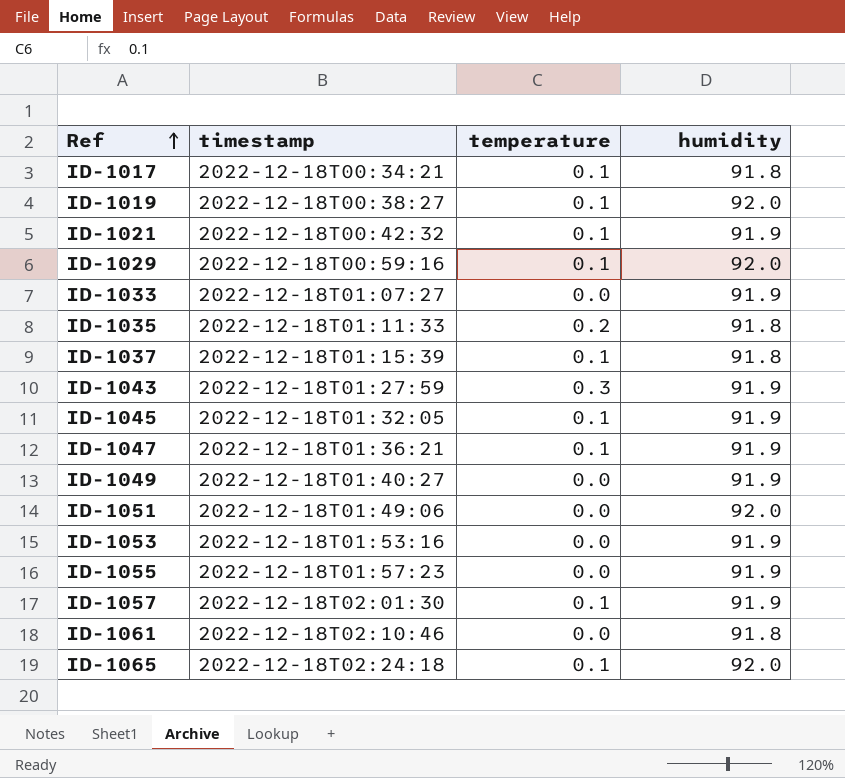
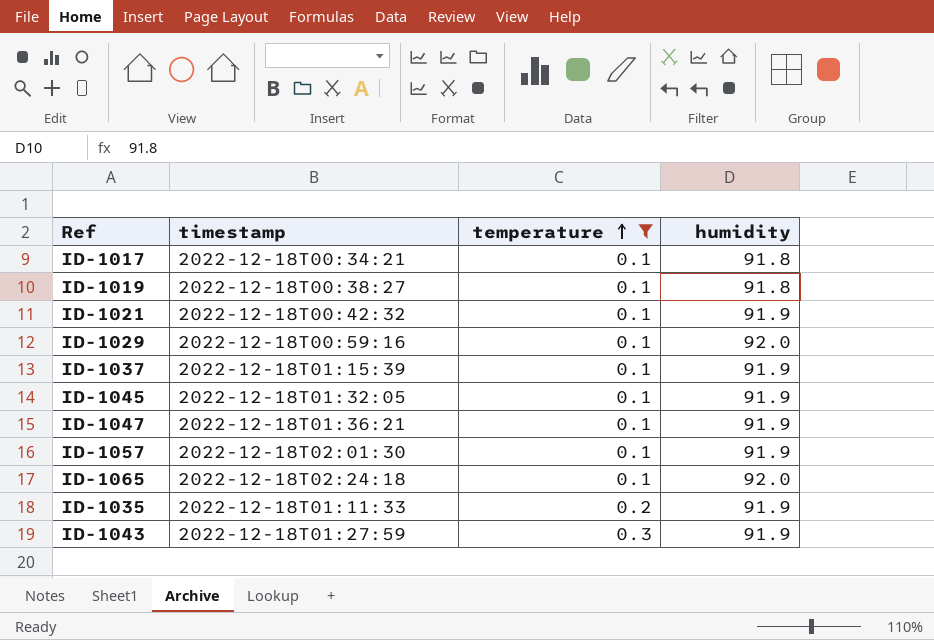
filter: none -> temperature != 0.0
row order: Ref ascending -> temperature ascending
ID-1019 | humidity: 92.0 -> 91.8
ID-1037 | humidity: 91.8 -> 91.9
ID-1035 | humidity: 91.8 -> 91.9

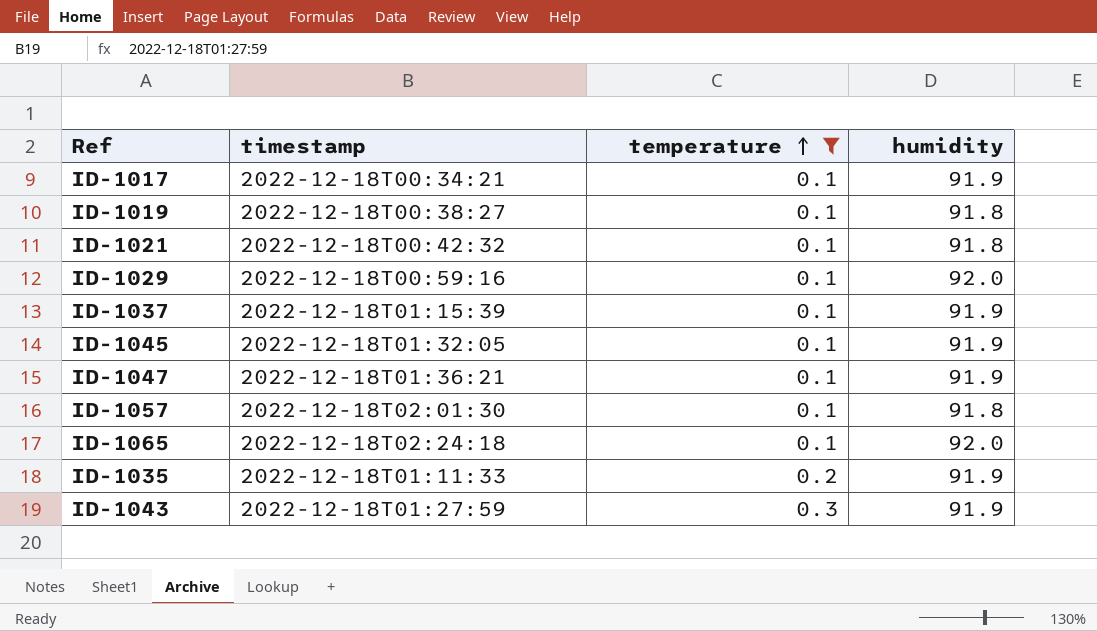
ID-1017 | humidity: 91.8 -> 91.9
ID-1021 | humidity: 91.9 -> 91.8
ID-1057 | humidity: 91.9 -> 91.8

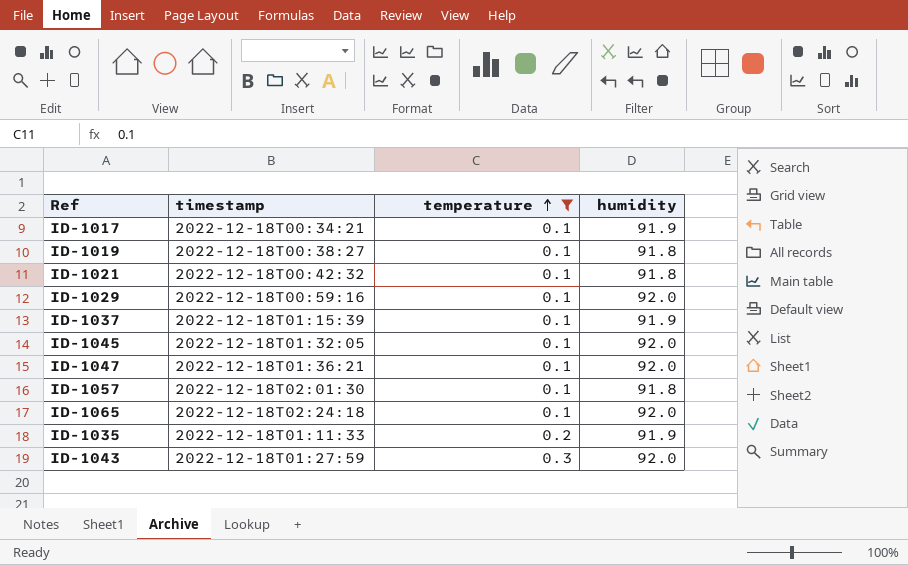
ID-1045 | humidity: 91.9 -> 92.0
ID-1047 | humidity: 91.9 -> 92.0
ID-1043 | humidity: 91.9 -> 92.0

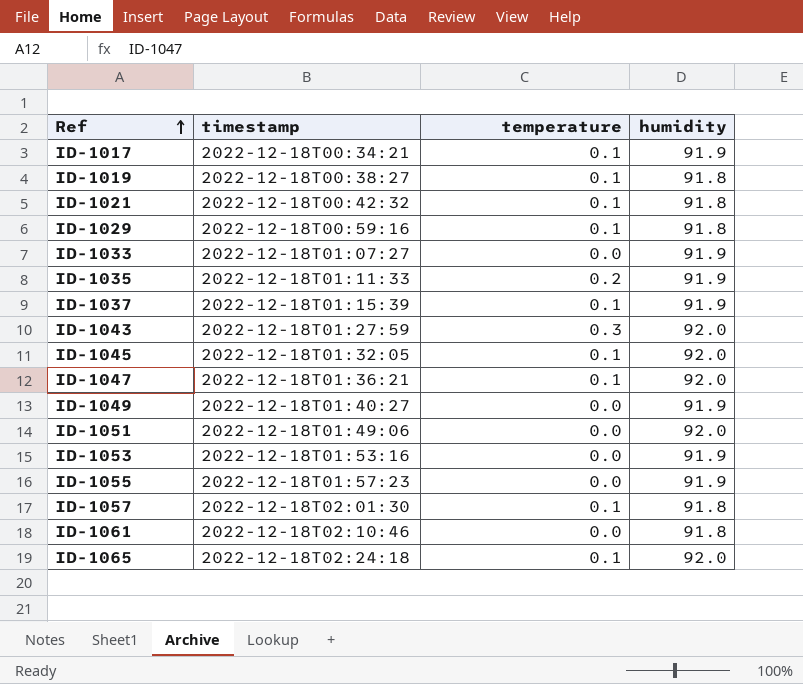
filter: temperature != 0.0 -> none
row order: temperature ascending -> Ref ascending
ID-1029 | humidity: 92.0 -> 91.8

